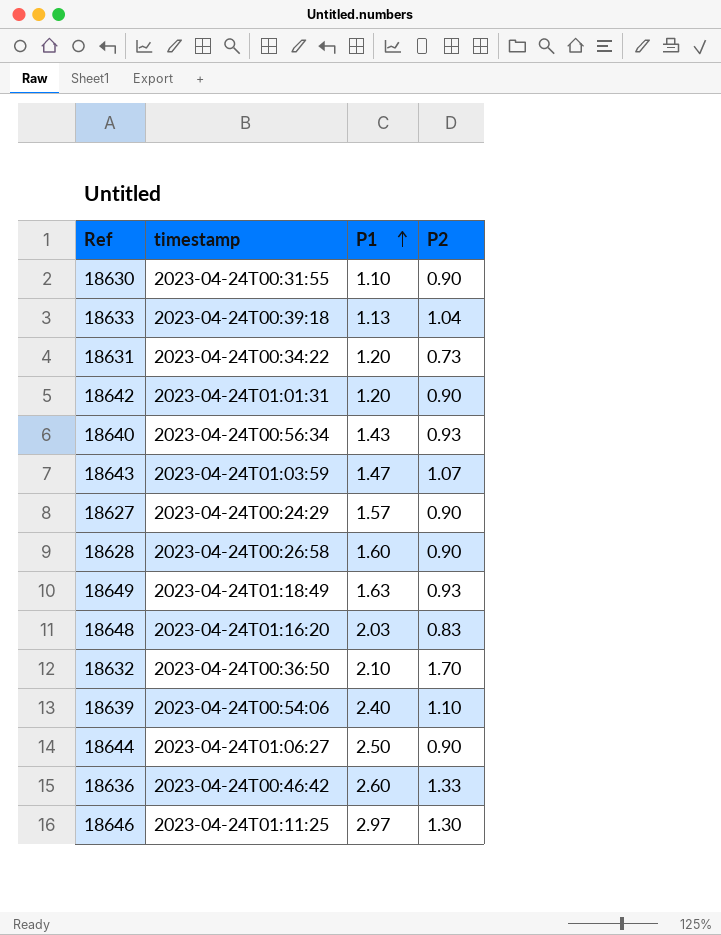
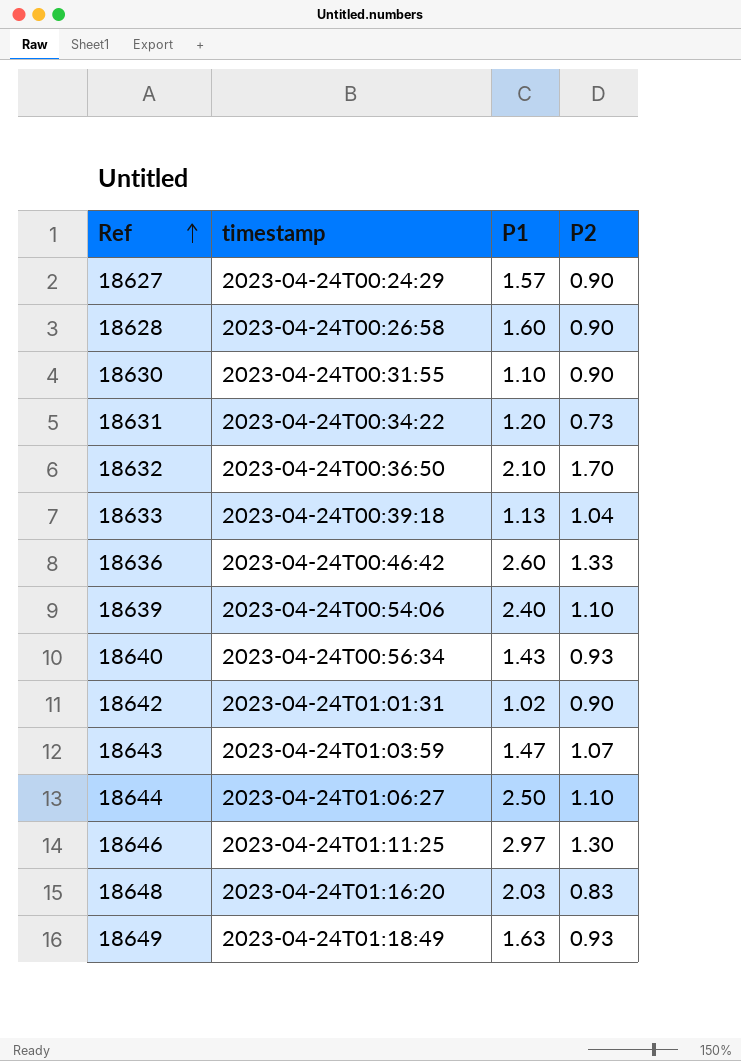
row order: P1 ascending -> Ref ascending
18642 | P1: 1.20 -> 1.02
18644 | P2: 0.90 -> 1.10

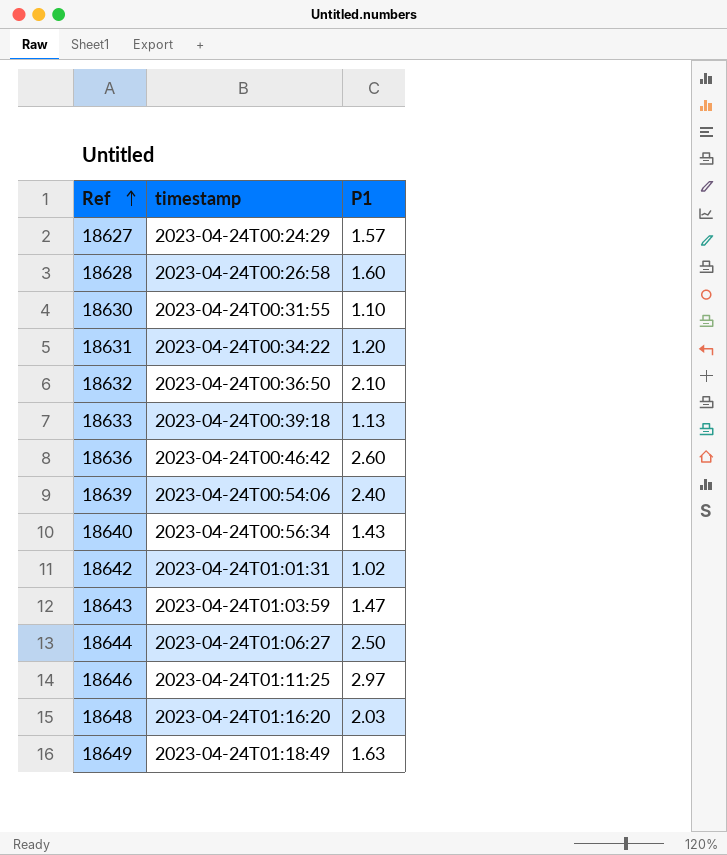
column P2 | position: 4 -> none

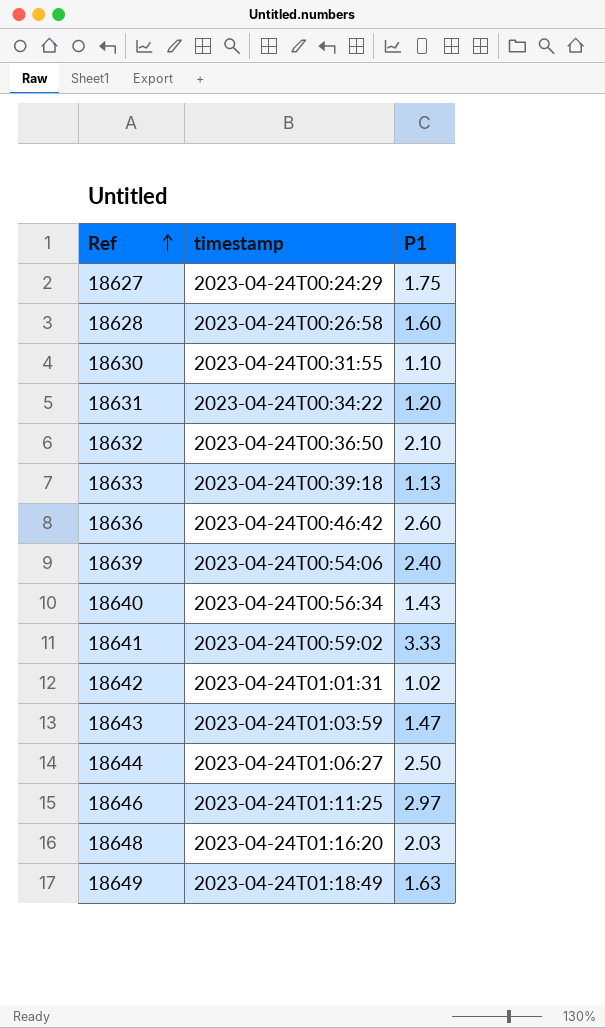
18627 | P1: 1.57 -> 1.75
row 18641: none -> 2023-04-24T00:59:02 | 3.33

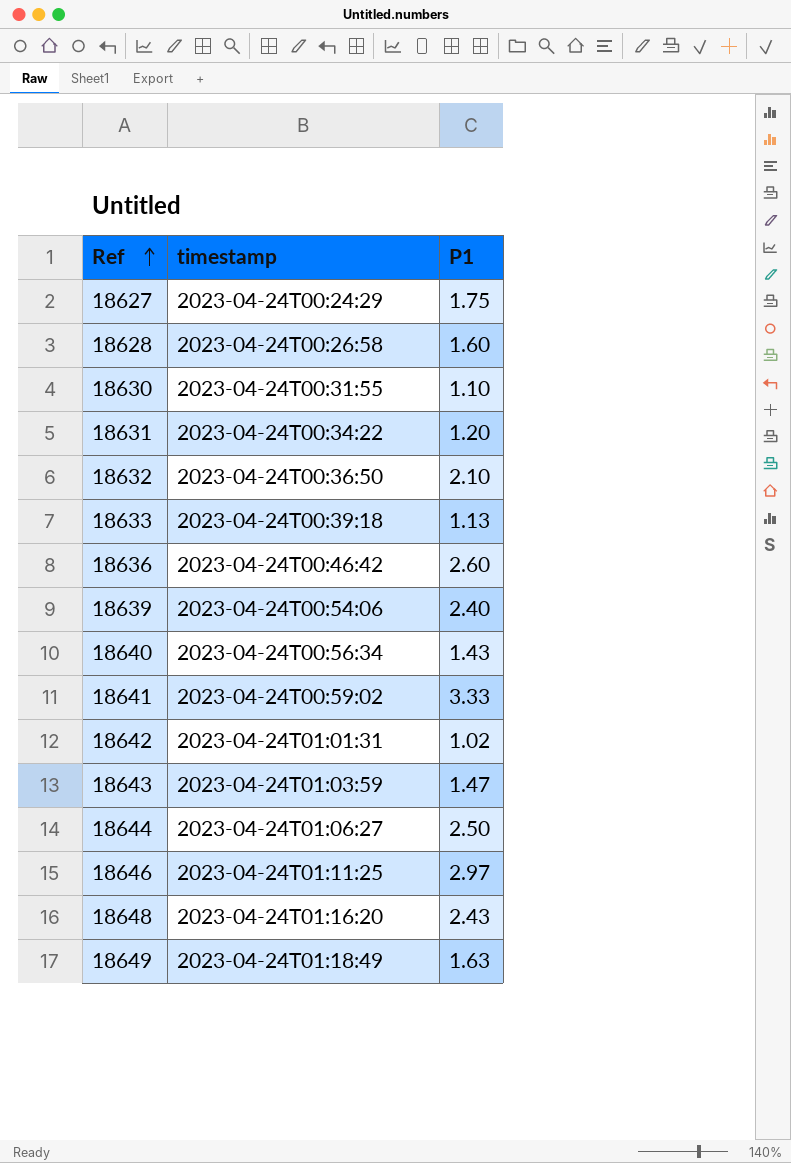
18648 | P1: 2.03 -> 2.43

